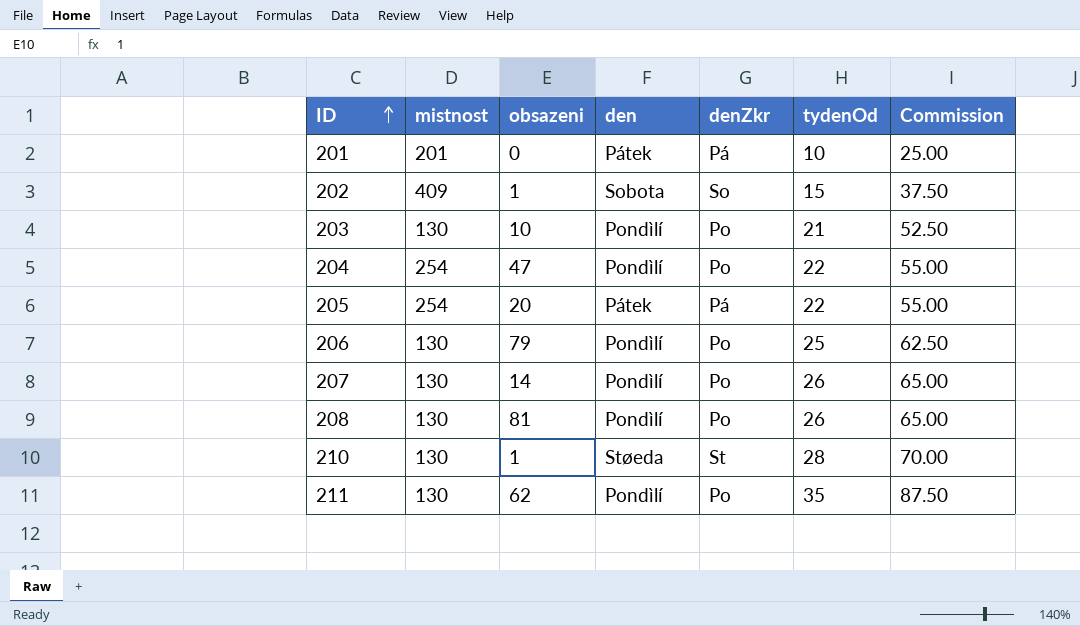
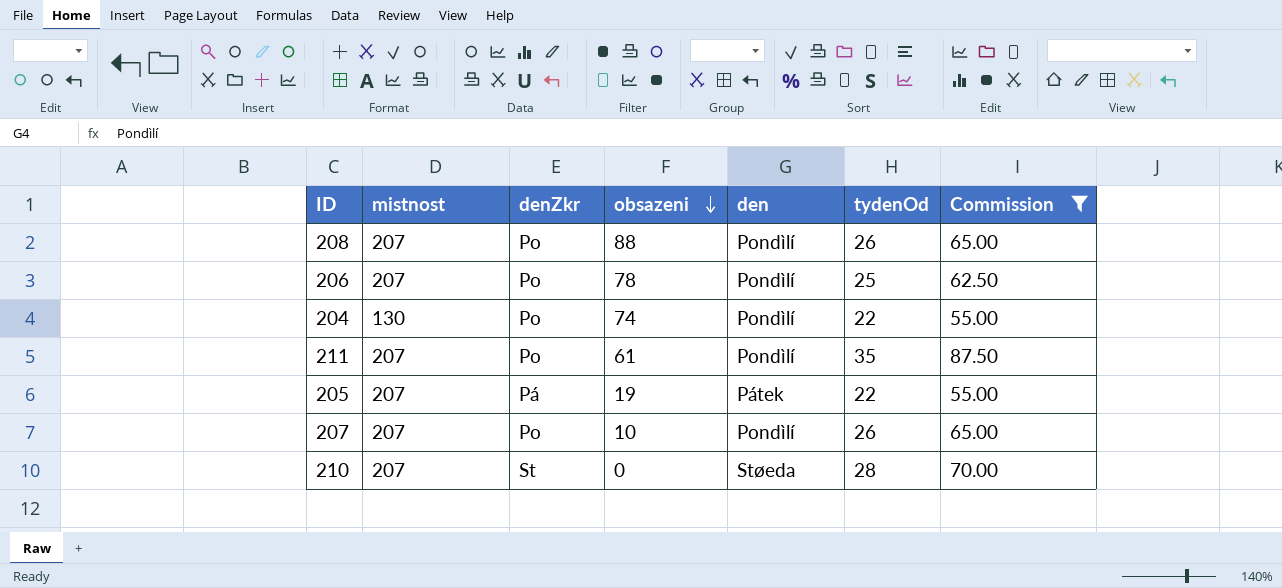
filter: none -> Commission >= 55.00
row order: ID ascending -> obsazeni descending
column denZkr | position: 5 -> 3
208 | mistnost: 130 -> 207
208 | obsazeni: 81 -> 88
206 | mistnost: 130 -> 207
206 | obsazeni: 79 -> 78
204 | mistnost: 254 -> 130
204 | obsazeni: 47 -> 74
211 | mistnost: 130 -> 207
211 | obsazeni: 62 -> 61
205 | mistnost: 254 -> 207
205 | obsazeni: 20 -> 19
207 | mistnost: 130 -> 207
207 | obsazeni: 14 -> 10
210 | mistnost: 130 -> 207
210 | obsazeni: 1 -> 0

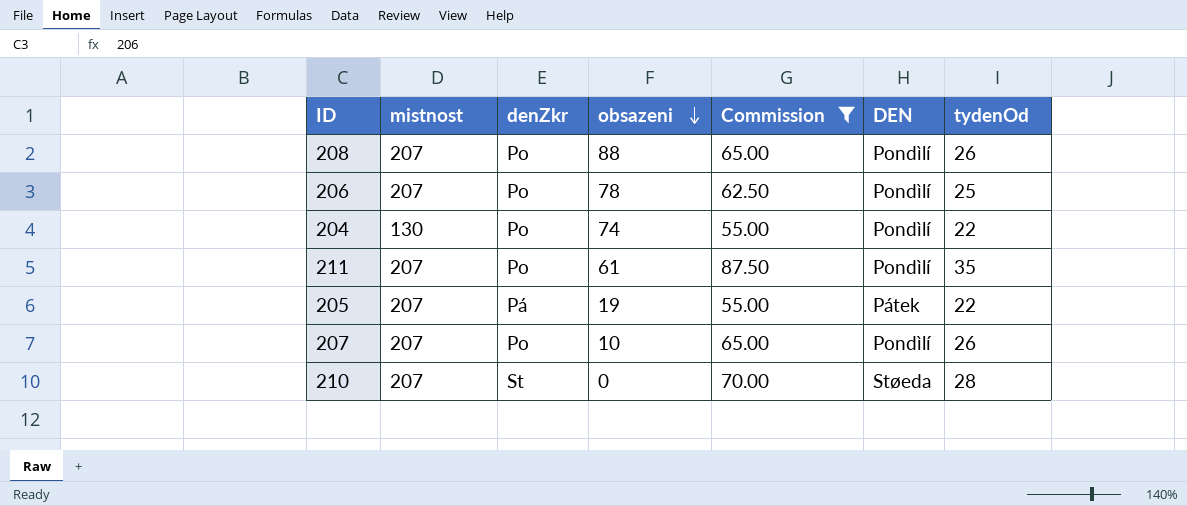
column Commission | position: 7 -> 5
column name: den -> DEN

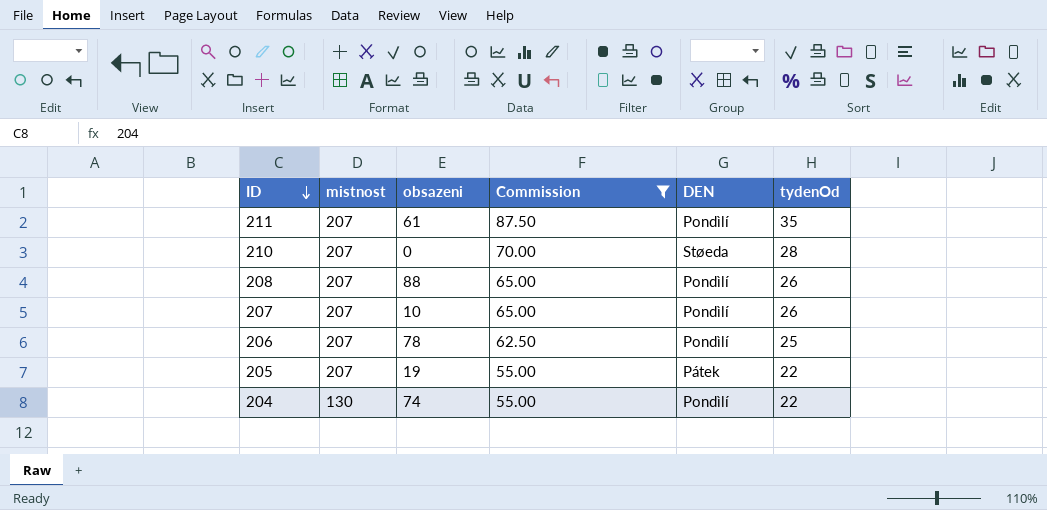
row order: obsazeni descending -> ID descending
column denZkr | position: 3 -> none

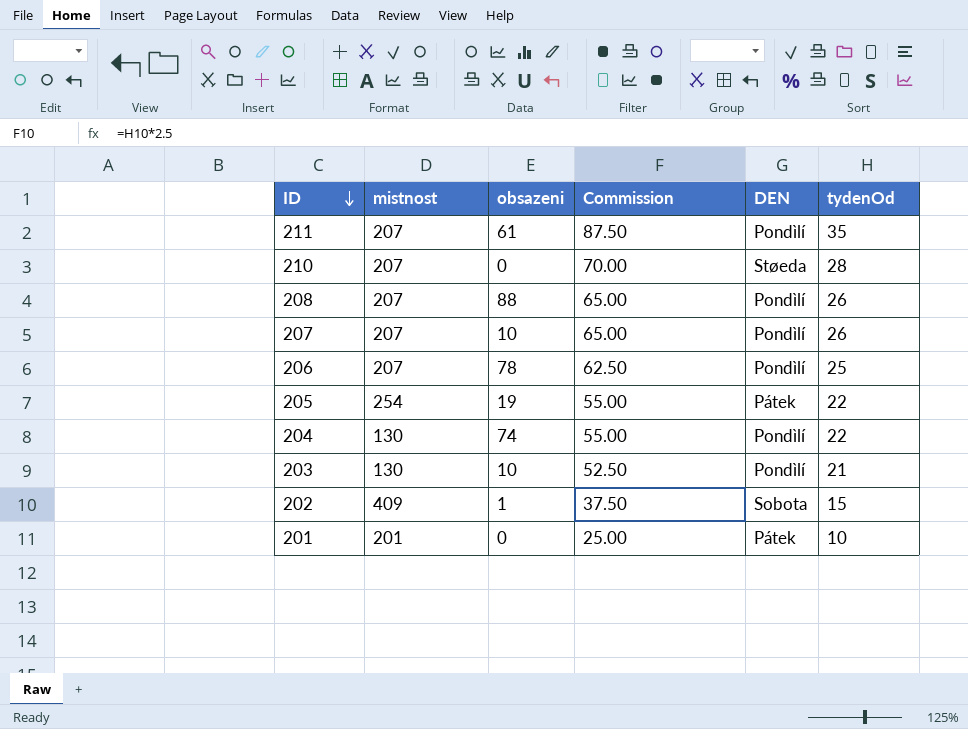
filter: Commission >= 55.00 -> none
205 | mistnost: 207 -> 254

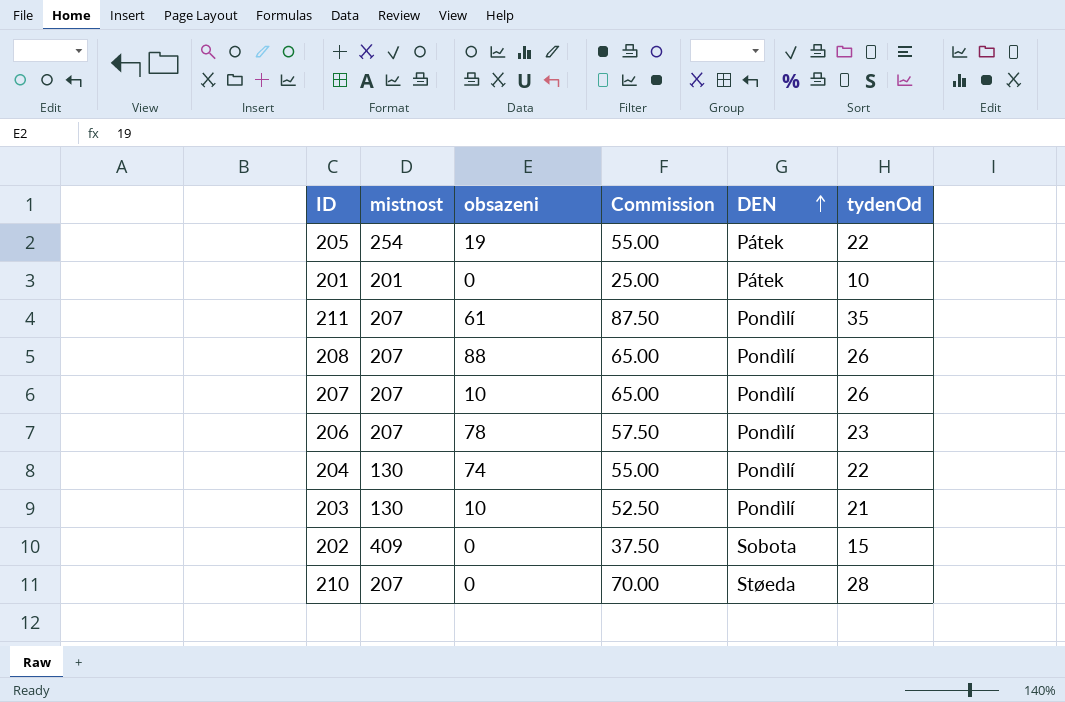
row order: ID descending -> DEN ascending
206 | Commission: 62.50 -> 57.50
206 | tydenOd: 25 -> 23
202 | obsazeni: 1 -> 0

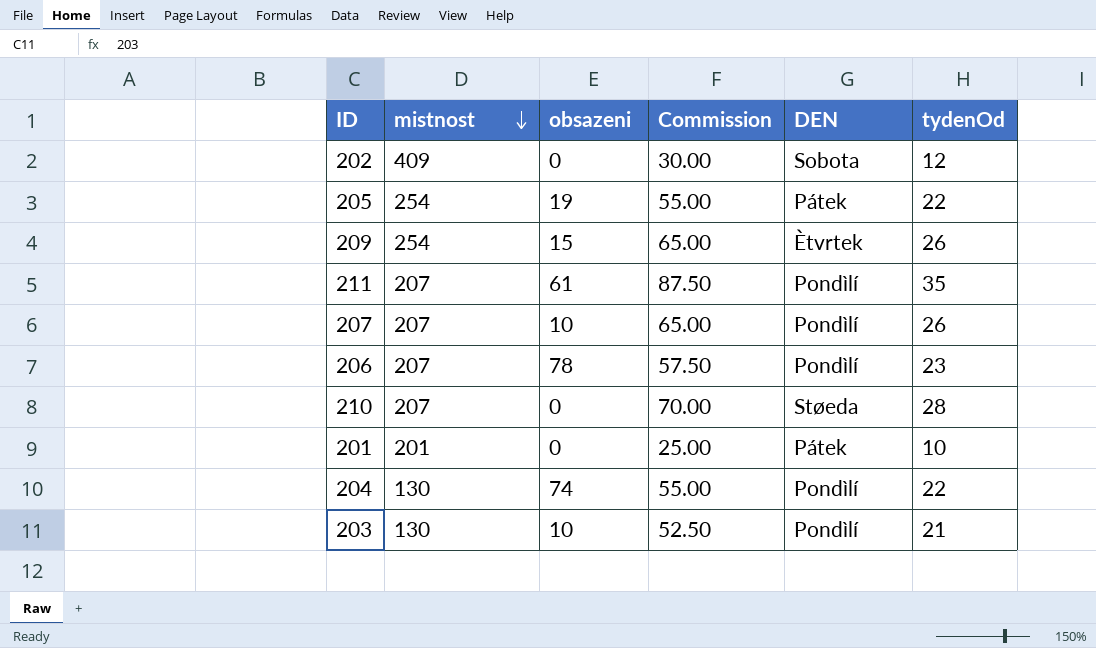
row order: DEN ascending -> mistnost descending
row 208: 207 | 88 | 65.00 | Pondìlí | 26 -> none
202 | Commission: 37.50 -> 30.00
202 | tydenOd: 15 -> 12
row 209: none -> 254 | 15 | 65.00 | Ètvrtek | 26

